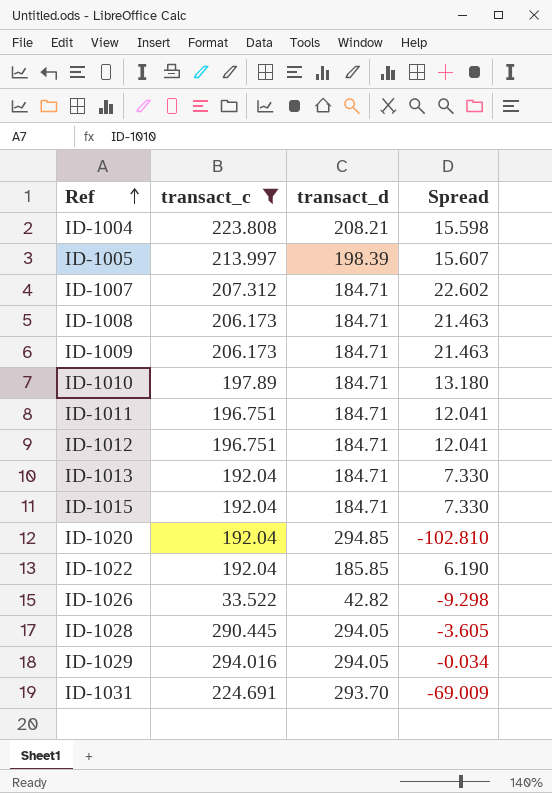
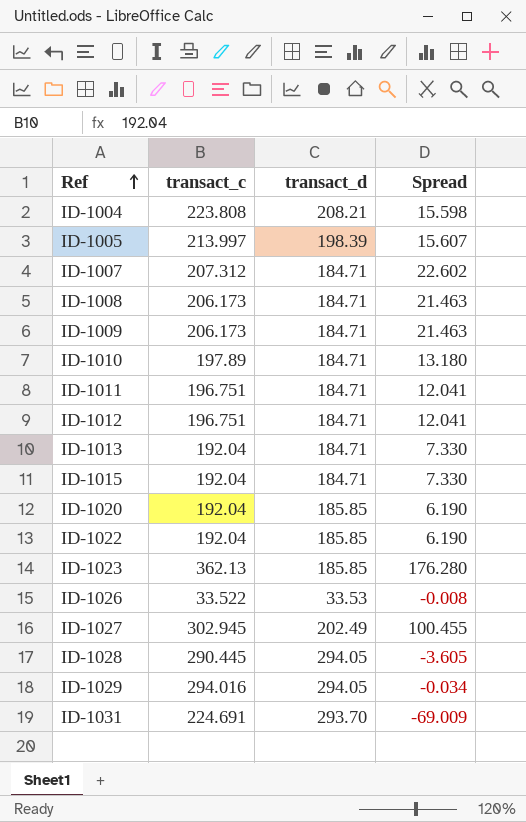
filter: transact_c <= 294.016 -> none
ID-1020 | transact_d: 294.85 -> 185.85
ID-1020 | Spread: -102.810 -> 6.190
ID-1026 | transact_d: 42.82 -> 33.53
ID-1026 | Spread: -9.298 -> -0.008

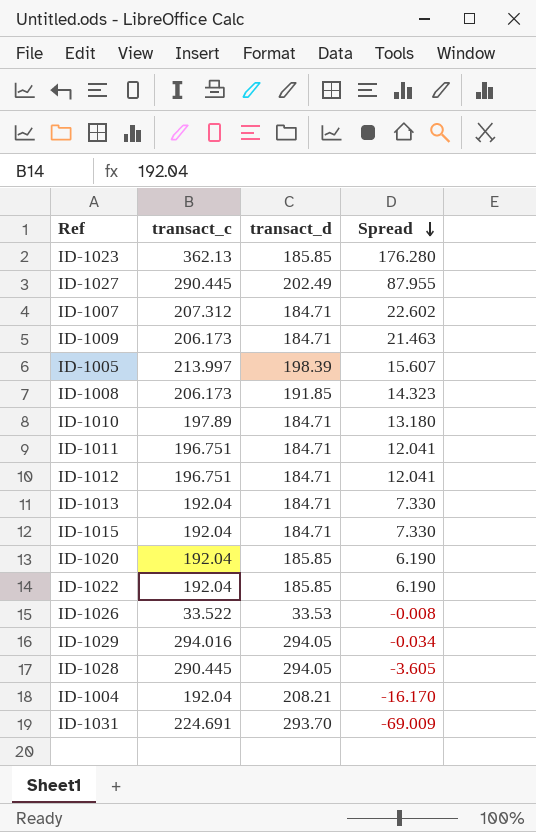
row order: Ref ascending -> Spread descending
ID-1027 | transact_c: 302.945 -> 290.445
ID-1027 | Spread: 100.455 -> 87.955
ID-1008 | transact_d: 184.71 -> 191.85
ID-1008 | Spread: 21.463 -> 14.323
ID-1004 | transact_c: 223.808 -> 192.04
ID-1004 | Spread: 15.598 -> -16.170

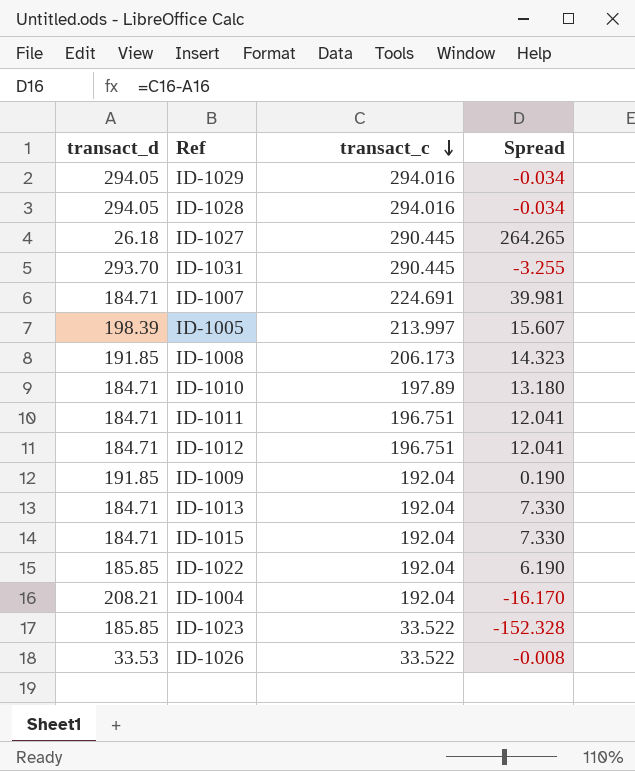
row order: Spread descending -> transact_c descending
column transact_d | position: 3 -> 1
row ID-1020: 192.04 | 185.85 | 6.190 -> none
ID-1028 | transact_c: 290.445 -> 294.016
ID-1028 | Spread: -3.605 -> -0.034
ID-1027 | transact_d: 202.49 -> 26.18
ID-1027 | Spread: 87.955 -> 264.265
ID-1031 | transact_c: 224.691 -> 290.445
ID-1031 | Spread: -69.009 -> -3.255
ID-1007 | transact_c: 207.312 -> 224.691
ID-1007 | Spread: 22.602 -> 39.981
ID-1009 | transact_d: 184.71 -> 191.85
ID-1009 | transact_c: 206.173 -> 192.04
ID-1009 | Spread: 21.463 -> 0.190
ID-1023 | transact_c: 362.13 -> 33.522
ID-1023 | Spread: 176.280 -> -152.328

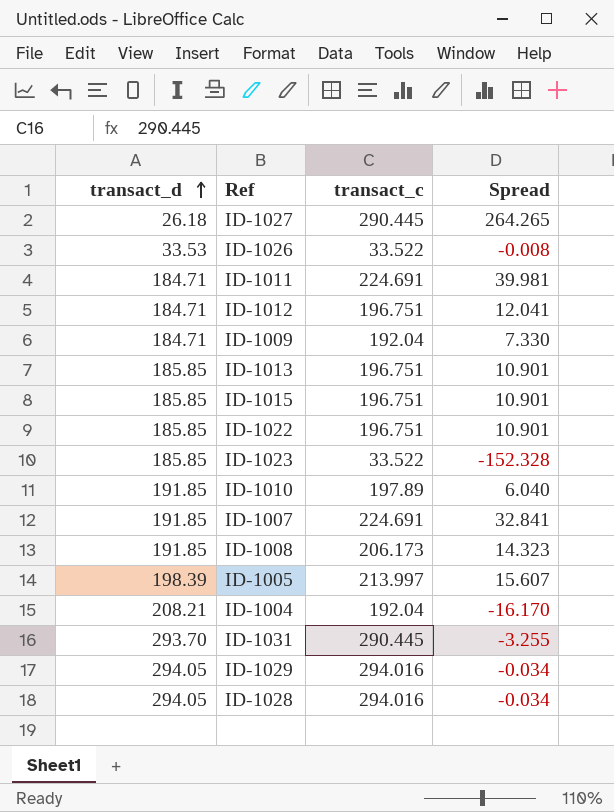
row order: transact_c descending -> transact_d ascending
ID-1011 | transact_c: 196.751 -> 224.691
ID-1011 | Spread: 12.041 -> 39.981
ID-1009 | transact_d: 191.85 -> 184.71
ID-1009 | Spread: 0.190 -> 7.330
ID-1013 | transact_d: 184.71 -> 185.85
ID-1013 | transact_c: 192.04 -> 196.751
ID-1013 | Spread: 7.330 -> 10.901
ID-1015 | transact_d: 184.71 -> 185.85
ID-1015 | transact_c: 192.04 -> 196.751
ID-1015 | Spread: 7.330 -> 10.901
ID-1022 | transact_c: 192.04 -> 196.751
ID-1022 | Spread: 6.190 -> 10.901
ID-1010 | transact_d: 184.71 -> 191.85
ID-1010 | Spread: 13.180 -> 6.040
ID-1007 | transact_d: 184.71 -> 191.85
ID-1007 | Spread: 39.981 -> 32.841

